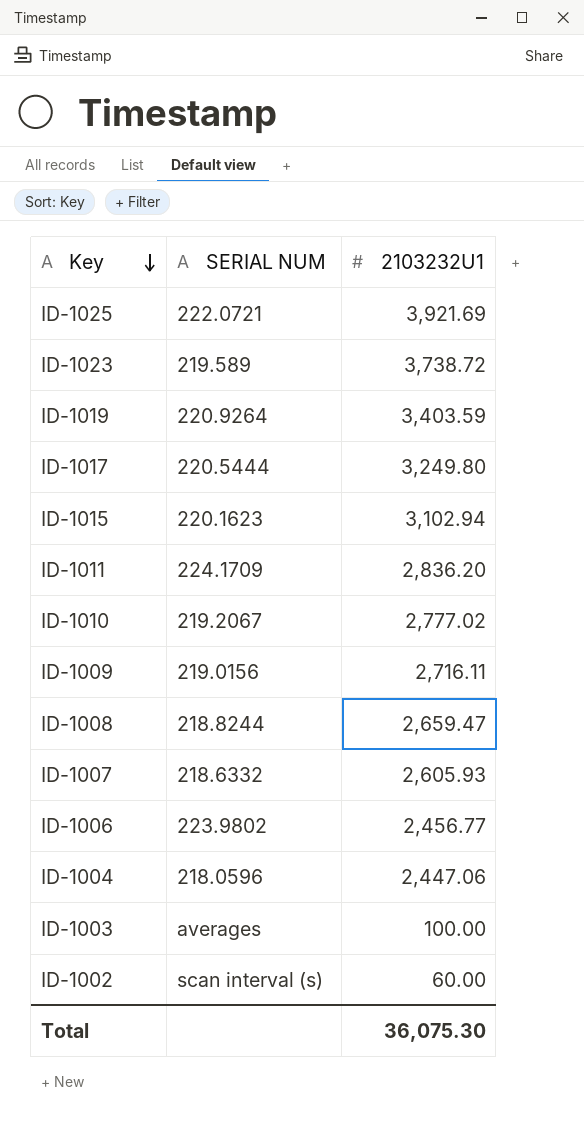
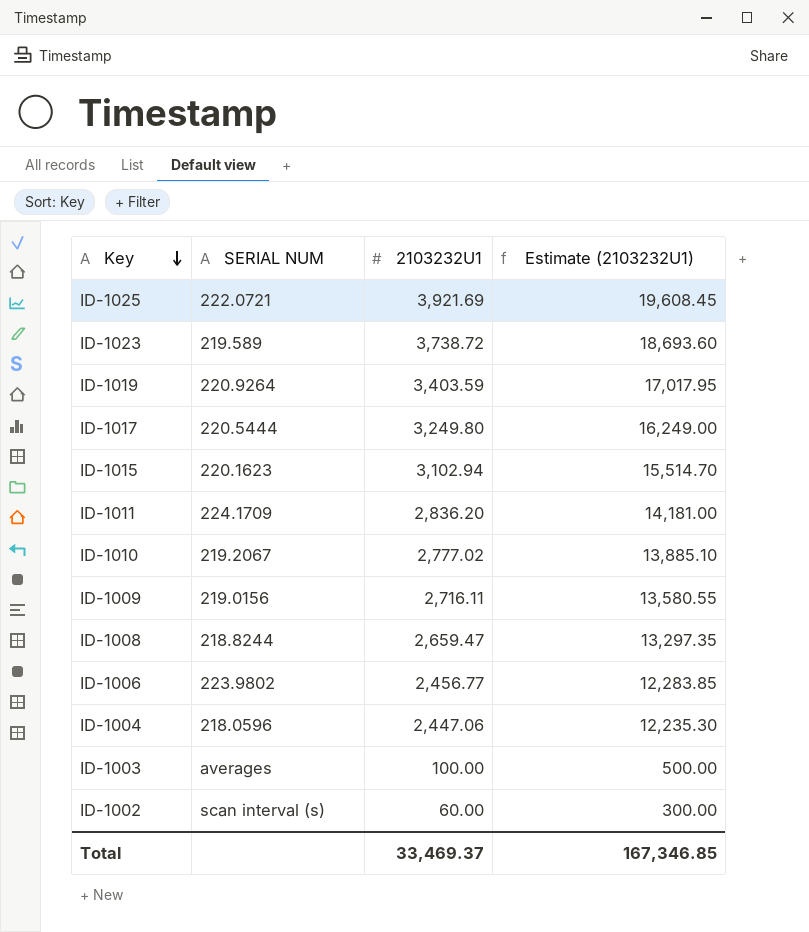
column Estimate (2103232U1) | formula: none -> [2103232U1] * 5
row ID-1007: 218.6332 | 2,605.93 -> none
Total | 2103232U1: 36,075.30 -> 33,469.37

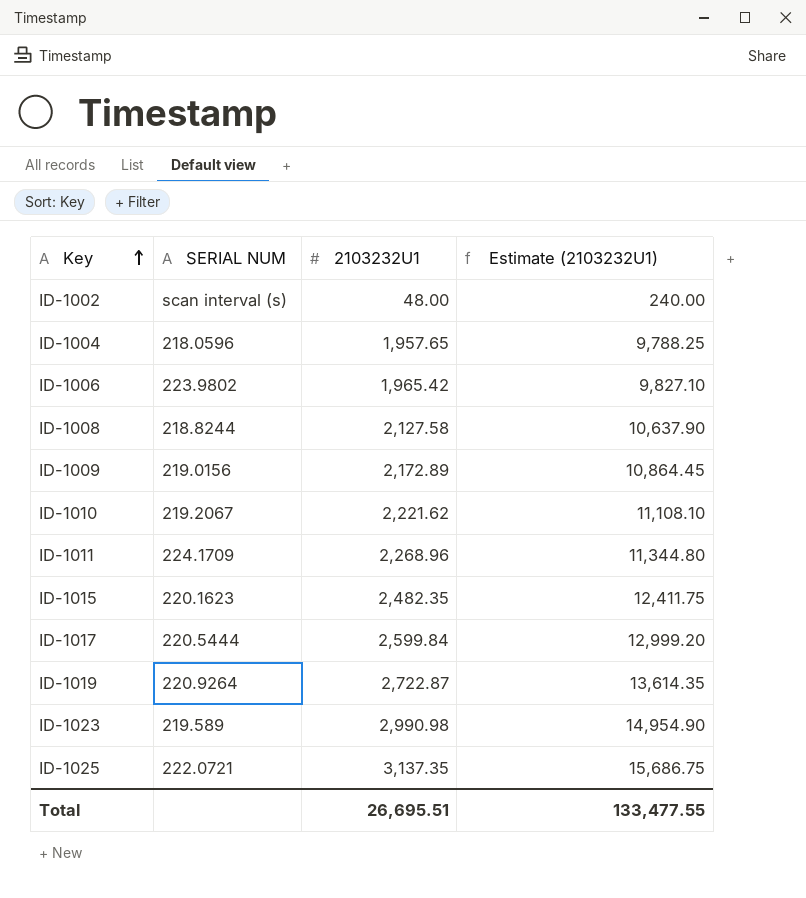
row order: Key descending -> Key ascending
row ID-1003: averages | 100.00 | 500.00 -> none
ID-1002 | 2103232U1: 60.00 -> 48.00
ID-1002 | Estimate (2103232U1): 300.00 -> 240.00
ID-1004 | 2103232U1: 2,447.06 -> 1,957.65
ID-1004 | Estimate (2103232U1): 12,235.30 -> 9,788.25
ID-1006 | 2103232U1: 2,456.77 -> 1,965.42
ID-1006 | Estimate (2103232U1): 12,283.85 -> 9,827.10
ID-1008 | 2103232U1: 2,659.47 -> 2,127.58
ID-1008 | Estimate (2103232U1): 13,297.35 -> 10,637.90
ID-1009 | 2103232U1: 2,716.11 -> 2,172.89
ID-1009 | Estimate (2103232U1): 13,580.55 -> 10,864.45
ID-1010 | 2103232U1: 2,777.02 -> 2,221.62
ID-1010 | Estimate (2103232U1): 13,885.10 -> 11,108.10
ID-1011 | 2103232U1: 2,836.20 -> 2,268.96
ID-1011 | Estimate (2103232U1): 14,181.00 -> 11,344.80
ID-1015 | 2103232U1: 3,102.94 -> 2,482.35
ID-1015 | Estimate (2103232U1): 15,514.70 -> 12,411.75
ID-1017 | 2103232U1: 3,249.80 -> 2,599.84
ID-1017 | Estimate (2103232U1): 16,249.00 -> 12,999.20
ID-1019 | 2103232U1: 3,403.59 -> 2,722.87
ID-1019 | Estimate (2103232U1): 17,017.95 -> 13,614.35
ID-1023 | 2103232U1: 3,738.72 -> 2,990.98
ID-1023 | Estimate (2103232U1): 18,693.60 -> 14,954.90
ID-1025 | 2103232U1: 3,921.69 -> 3,137.35
ID-1025 | Estimate (2103232U1): 19,608.45 -> 15,686.75
Total | 2103232U1: 33,469.37 -> 26,695.51
Total | Estimate (2103232U1): 167,346.85 -> 133,477.55

